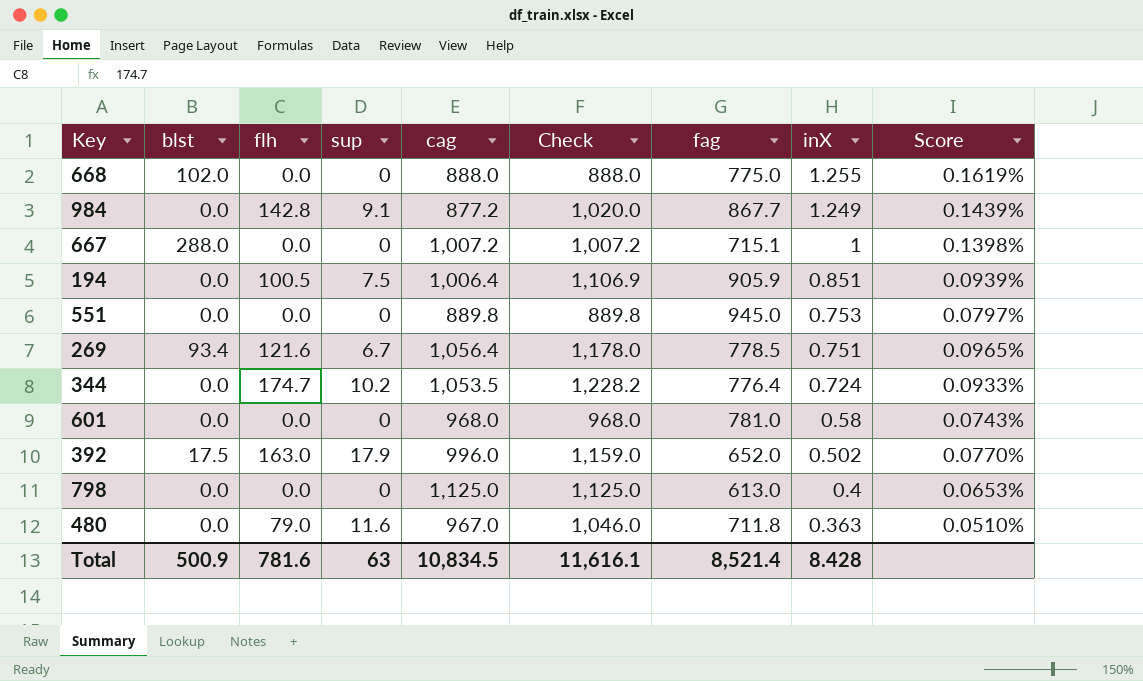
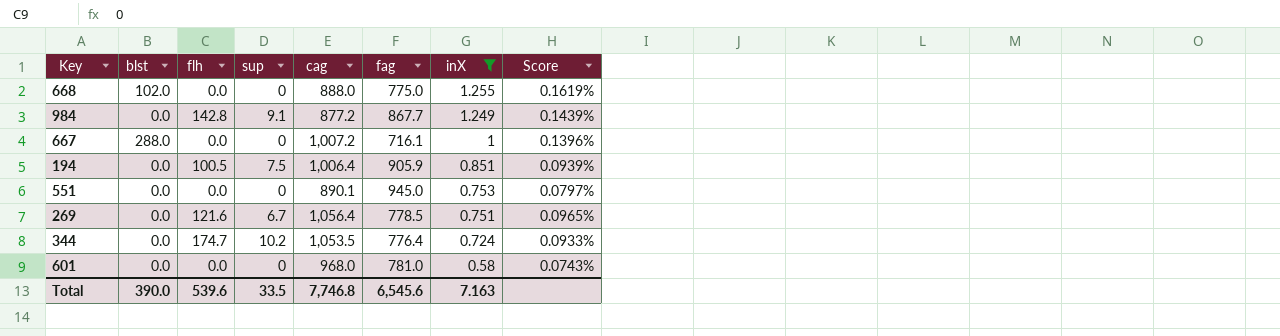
filter: none -> inX >= 0.58
column Check | formula: [flh] + [cag] -> none
667 | fag: 715.1 -> 716.1
667 | Score: 0.1398% -> 0.1396%
551 | cag: 889.8 -> 890.1
269 | blst: 93.4 -> 0.0
Total | blst: 500.9 -> 390.0
Total | flh: 781.6 -> 539.6
Total | sup: 63 -> 33.5
Total | cag: 10,834.5 -> 7,746.8
Total | fag: 8,521.4 -> 6,545.6
Total | inX: 8.428 -> 7.163

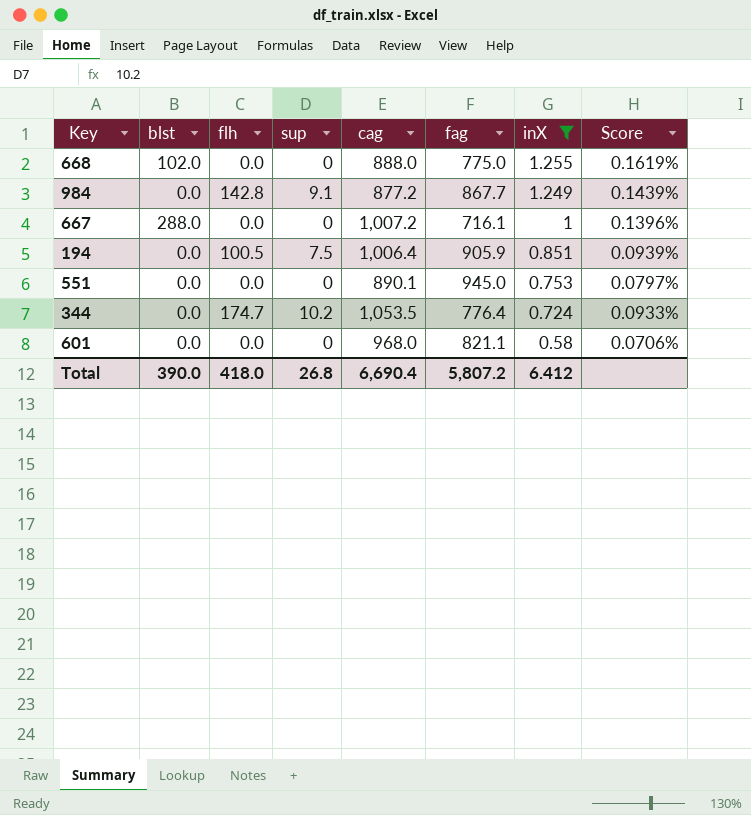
row 269: 0.0 | 121.6 | 6.7 | 1,056.4 | 778.5 | 0.751 | 0.0965% -> none
601 | fag: 781.0 -> 821.1
601 | Score: 0.0743% -> 0.0706%
Total | flh: 539.6 -> 418.0
Total | sup: 33.5 -> 26.8
Total | cag: 7,746.8 -> 6,690.4
Total | fag: 6,545.6 -> 5,807.2
Total | inX: 7.163 -> 6.412

